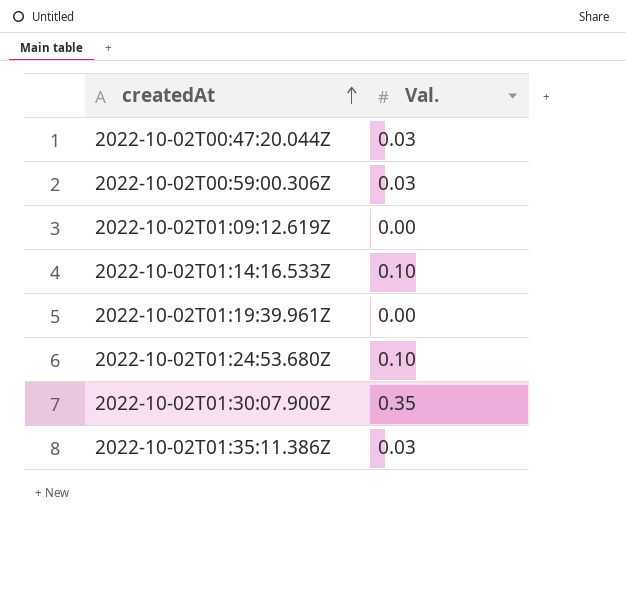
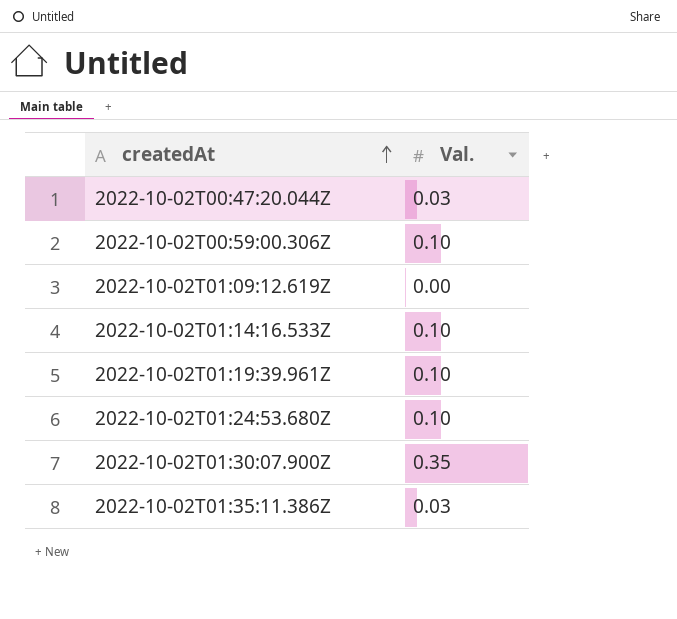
2022-10-02T00:59:00.306Z | Val.: 0.03 -> 0.10
2022-10-02T01:19:39.961Z | Val.: 0.00 -> 0.10

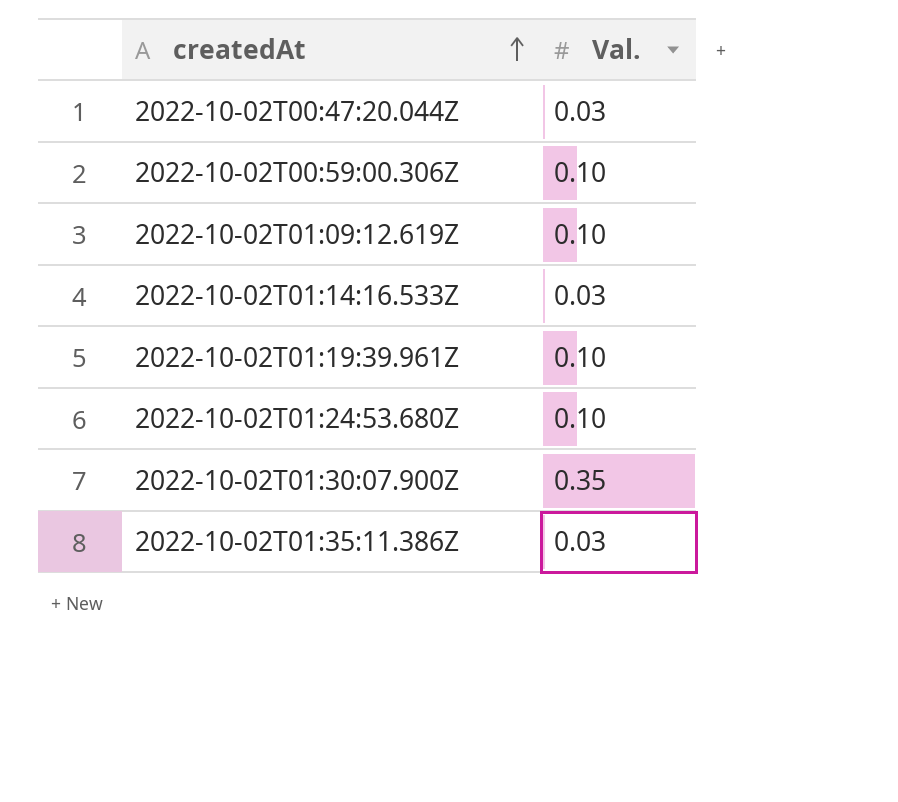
2022-10-02T01:09:12.619Z | Val.: 0.00 -> 0.10
2022-10-02T01:14:16.533Z | Val.: 0.10 -> 0.03

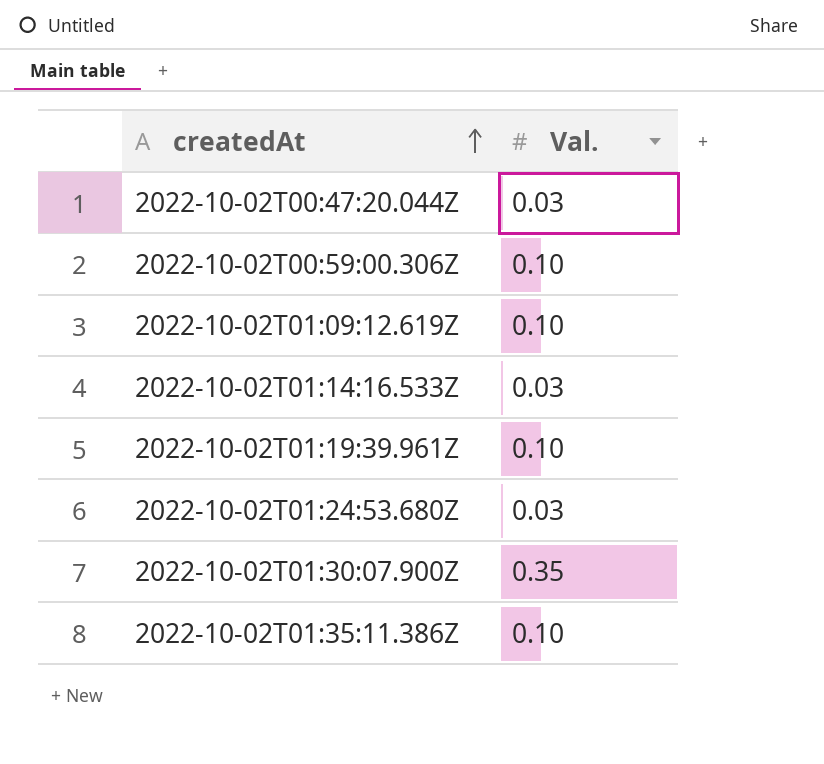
2022-10-02T01:24:53.680Z | Val.: 0.10 -> 0.03
2022-10-02T01:35:11.386Z | Val.: 0.03 -> 0.10

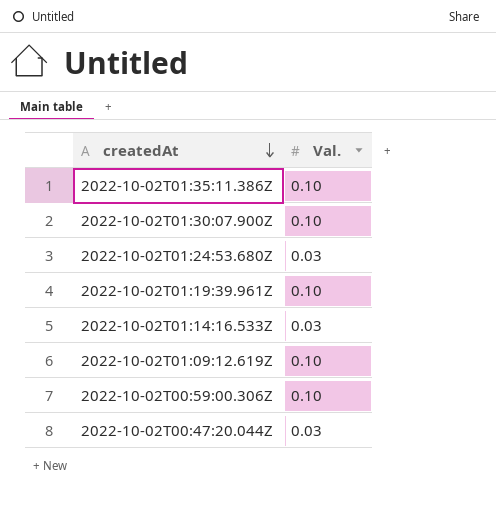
row order: createdAt ascending -> createdAt descending
2022-10-02T01:30:07.900Z | Val.: 0.35 -> 0.10

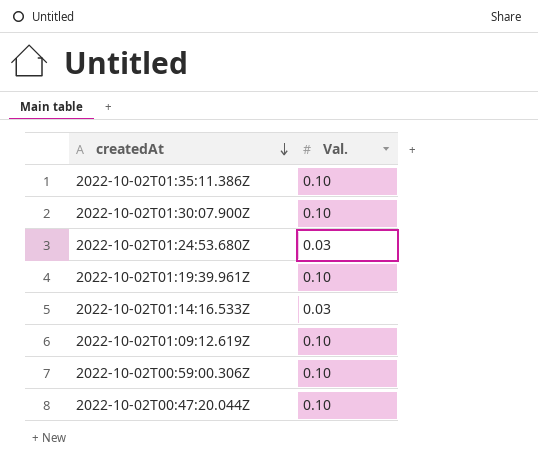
2022-10-02T00:47:20.044Z | Val.: 0.03 -> 0.10

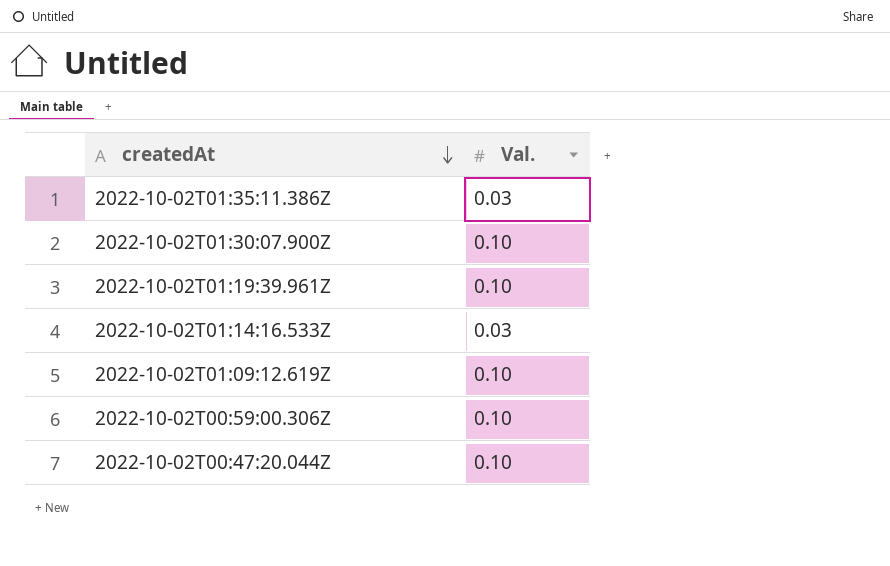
row 2022-10-02T01:24:53.680Z: 0.03 -> none
2022-10-02T01:35:11.386Z | Val.: 0.10 -> 0.03

